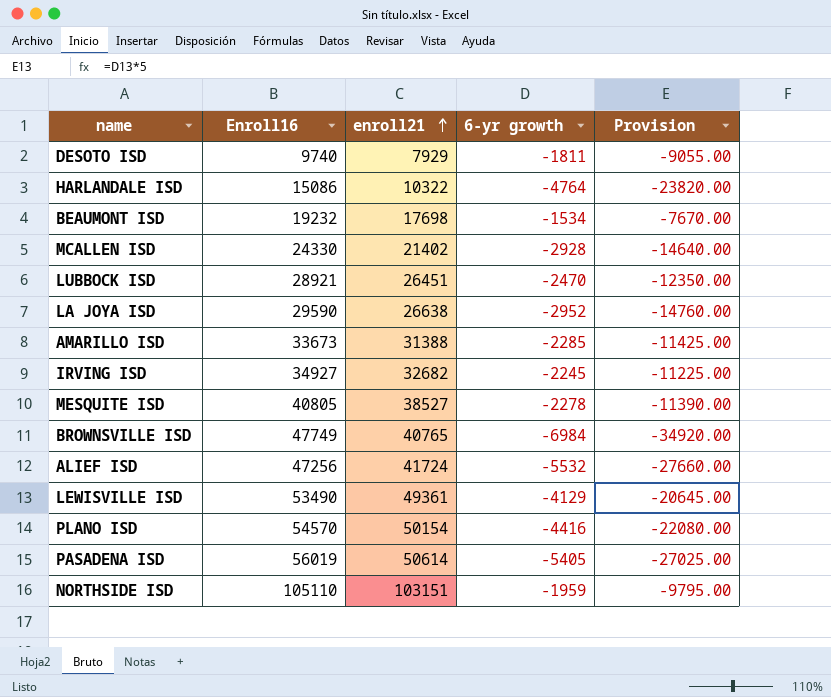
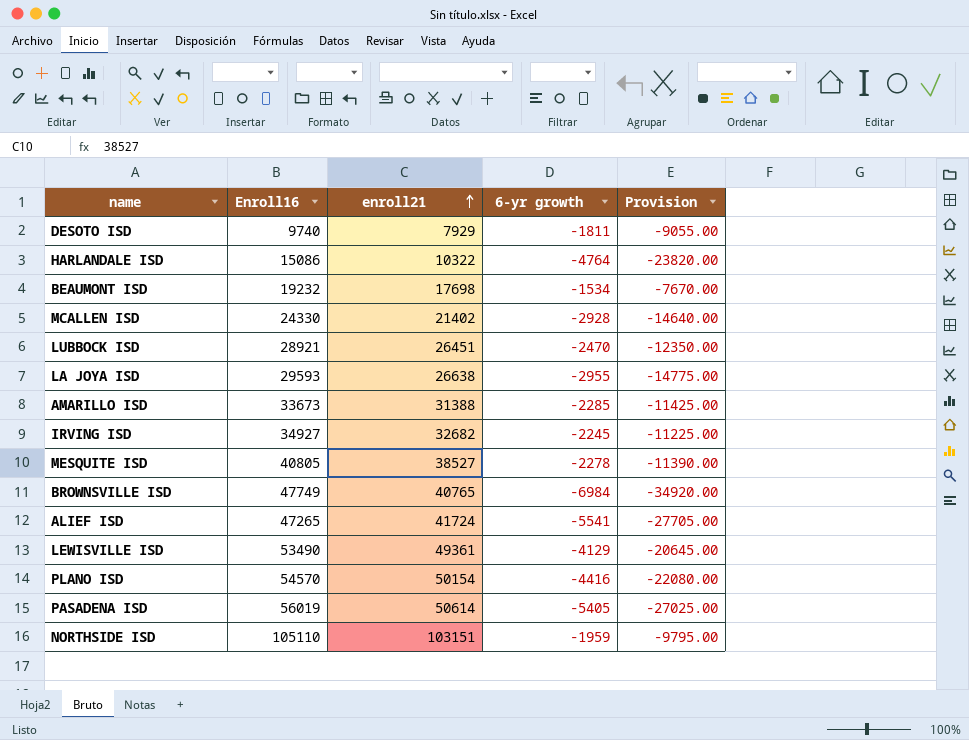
LA JOYA ISD | Enroll16: 29590 -> 29593
LA JOYA ISD | 6-yr growth: -2952 -> -2955
LA JOYA ISD | Provision: -14760.00 -> -14775.00
ALIEF ISD | Enroll16: 47256 -> 47265
ALIEF ISD | 6-yr growth: -5532 -> -5541
ALIEF ISD | Provision: -27660.00 -> -27705.00

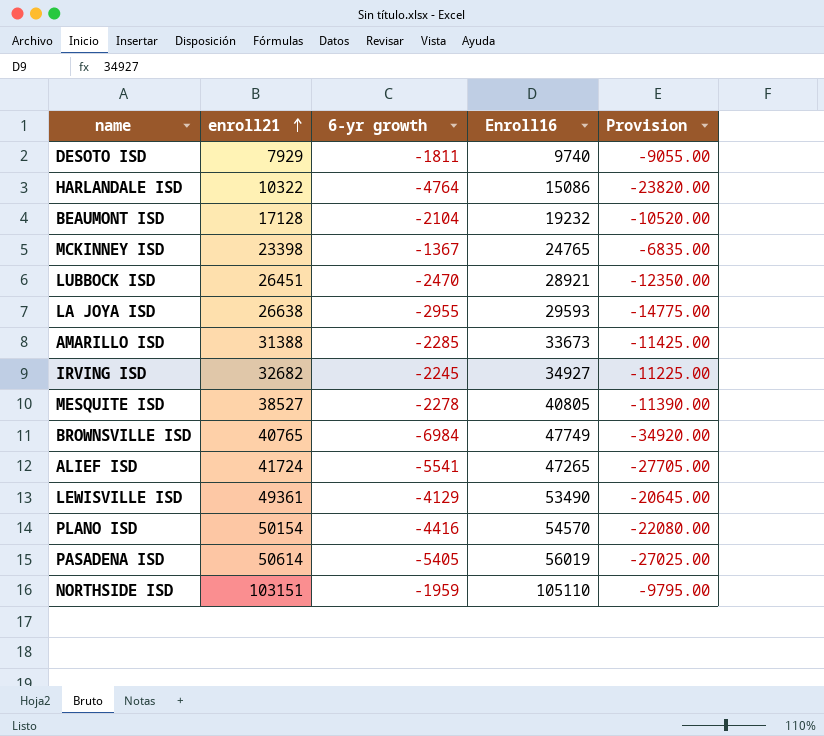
column Enroll16 | position: 2 -> 4
row MCALLEN ISD: 24330 | 21402 | -2928 | -14640.00 -> none
BEAUMONT ISD | enroll21: 17698 -> 17128
BEAUMONT ISD | 6-yr growth: -1534 -> -2104
BEAUMONT ISD | Provision: -7670.00 -> -10520.00
row MCKINNEY ISD: none -> 23398 | -1367 | 24765 | -6835.00

